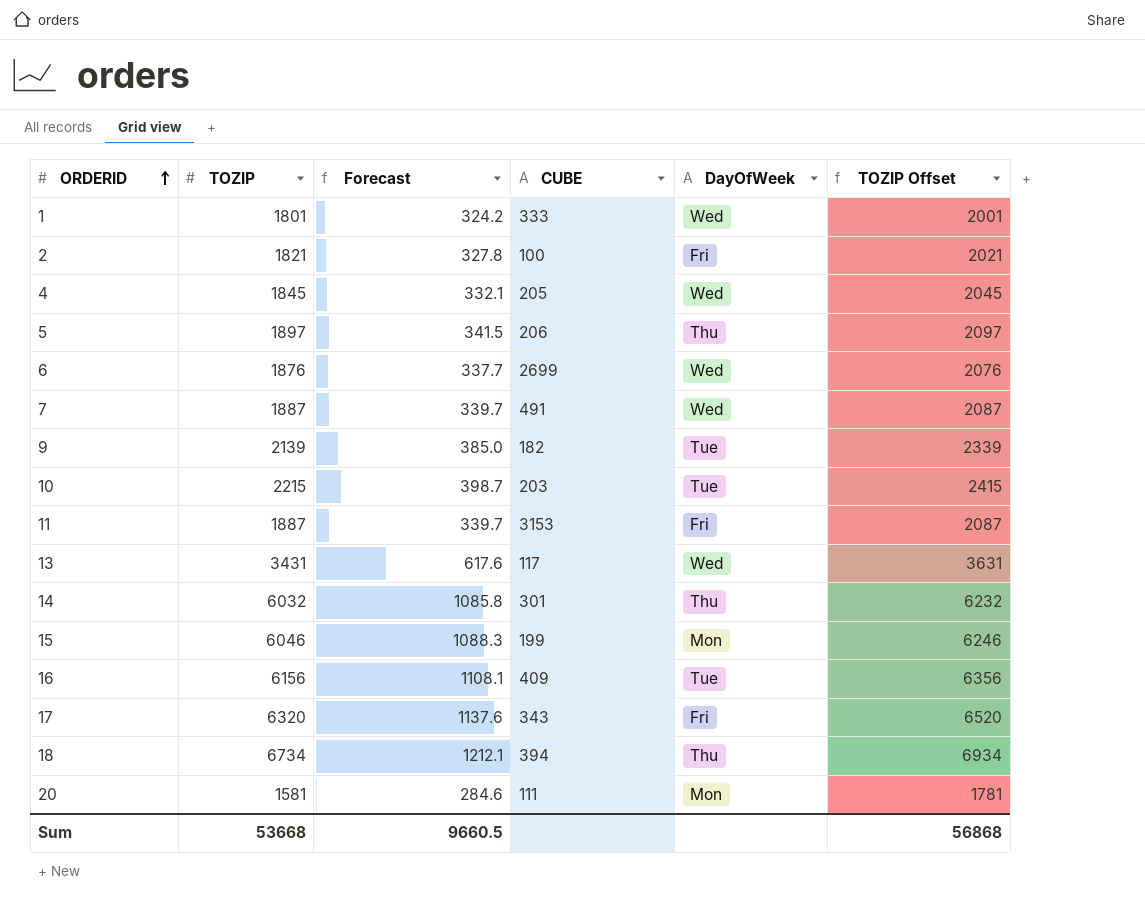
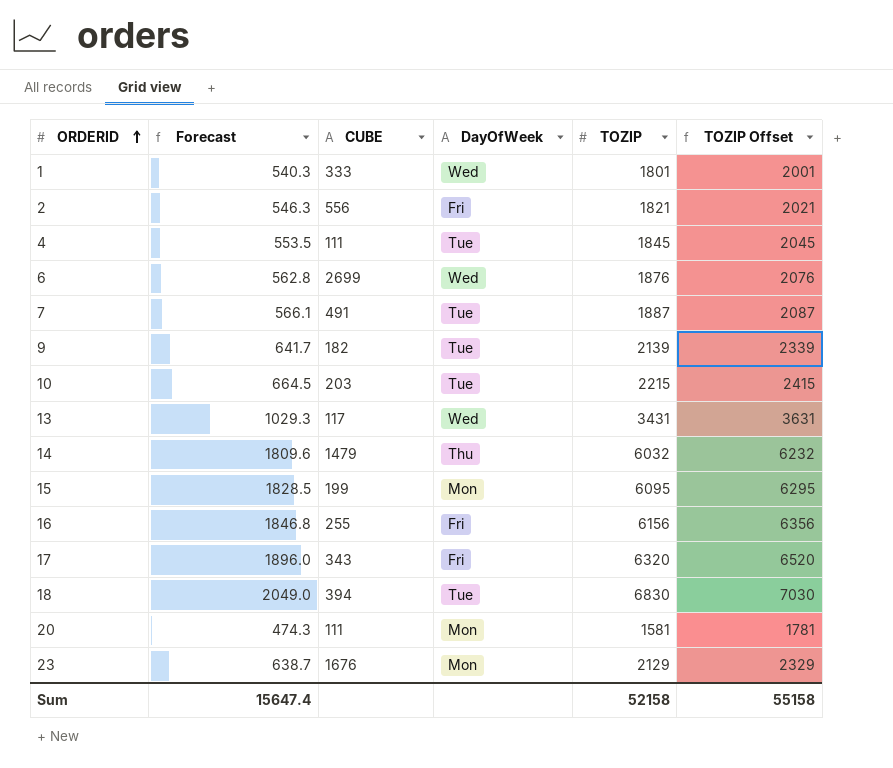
column Forecast | formula: [TOZIP] * 0.18 -> [TOZIP] * 0.3
column TOZIP | position: 2 -> 5
row 5: 1897 | 341.5 | 206 | Thu | 2097 -> none
row 11: 1887 | 339.7 | 3153 | Fri | 2087 -> none
2 | CUBE: 100 -> 556
4 | CUBE: 205 -> 111
4 | DayOfWeek: Wed -> Tue
7 | DayOfWeek: Wed -> Tue
14 | CUBE: 301 -> 1479
15 | TOZIP: 6046 -> 6095
15 | TOZIP Offset: 6246 -> 6295
16 | CUBE: 409 -> 255
16 | DayOfWeek: Tue -> Fri
18 | DayOfWeek: Thu -> Tue
18 | TOZIP: 6734 -> 6830
18 | TOZIP Offset: 6934 -> 7030
row 23: none -> 638.7 | 1676 | Mon | 2129 | 2329
Sum | Forecast: 9660.5 -> 15647.4
Sum | TOZIP: 53668 -> 52158
Sum | TOZIP Offset: 56868 -> 55158

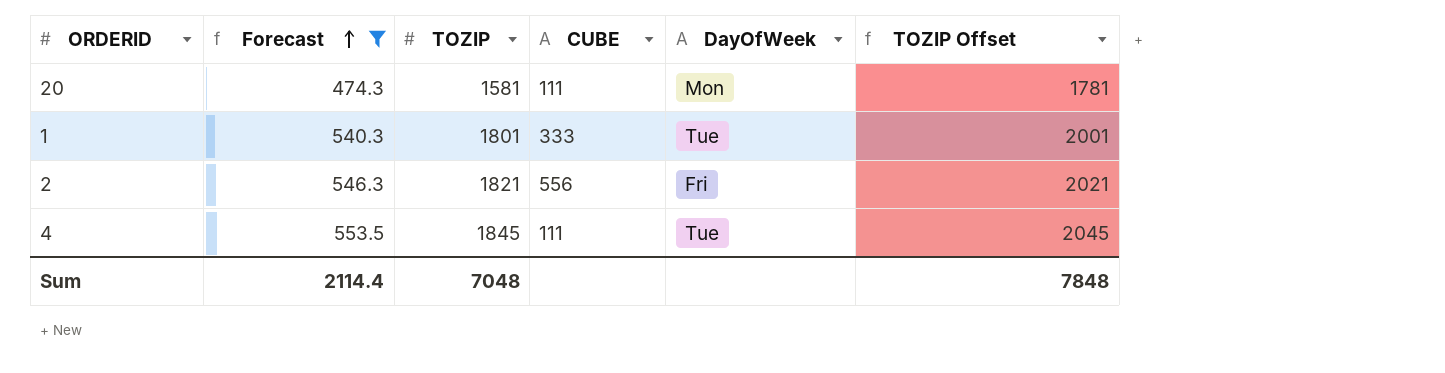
filter: none -> Forecast <= 553.5
row order: ORDERID ascending -> Forecast ascending
column TOZIP | position: 5 -> 3
1 | DayOfWeek: Wed -> Tue
Sum | Forecast: 15647.4 -> 2114.4
Sum | TOZIP: 52158 -> 7048
Sum | TOZIP Offset: 55158 -> 7848

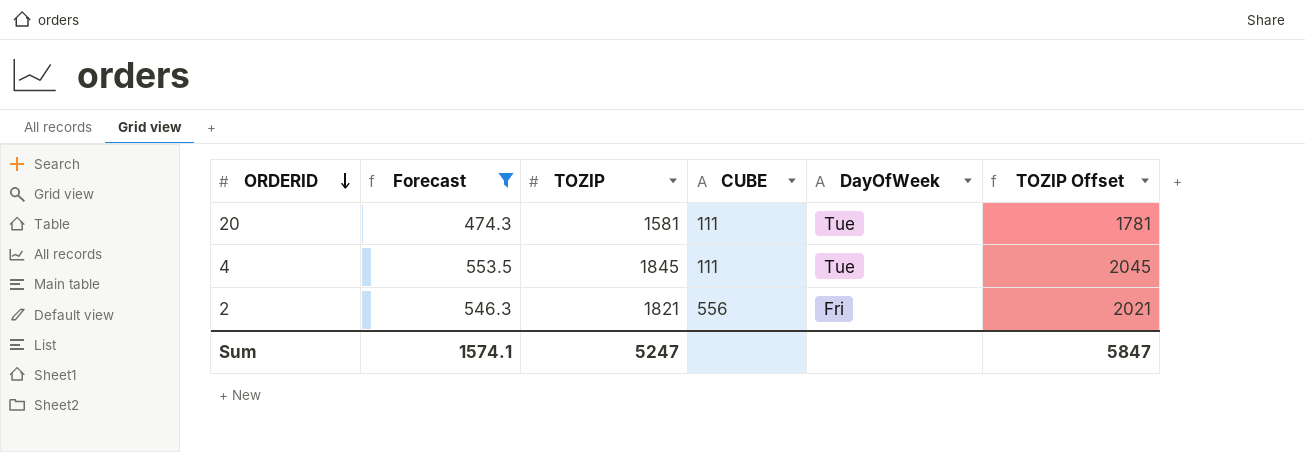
row order: Forecast ascending -> ORDERID descending
row 1: 540.3 | 1801 | 333 | Tue | 2001 -> none
20 | DayOfWeek: Mon -> Tue
Sum | Forecast: 2114.4 -> 1574.1
Sum | TOZIP: 7048 -> 5247
Sum | TOZIP Offset: 7848 -> 5847

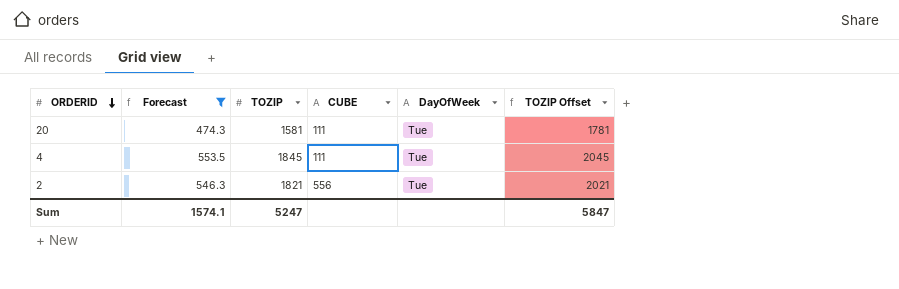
2 | DayOfWeek: Fri -> Tue

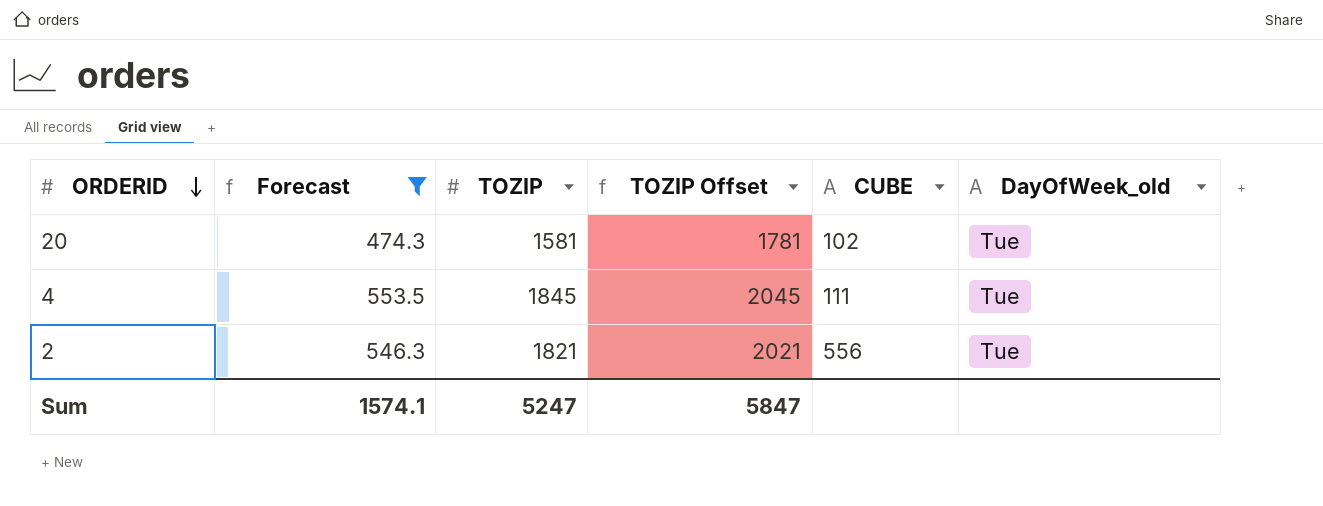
column TOZIP Offset | position: 6 -> 4
column name: DayOfWeek -> DayOfWeek_old
20 | CUBE: 111 -> 102

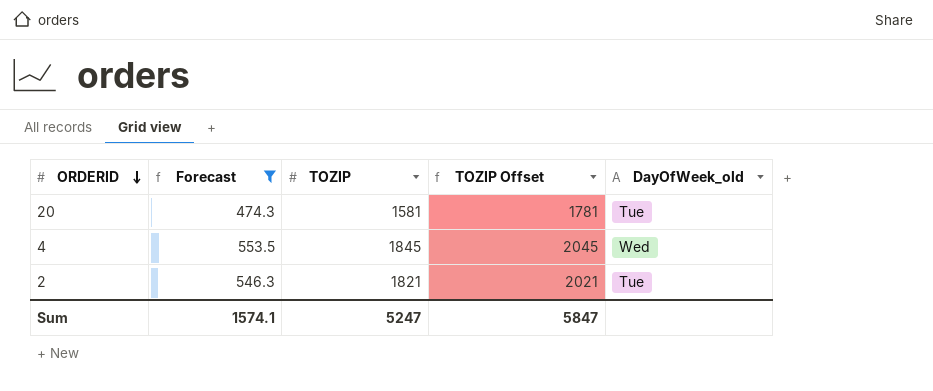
column CUBE | position: 5 -> none
4 | DayOfWeek_old: Tue -> Wed

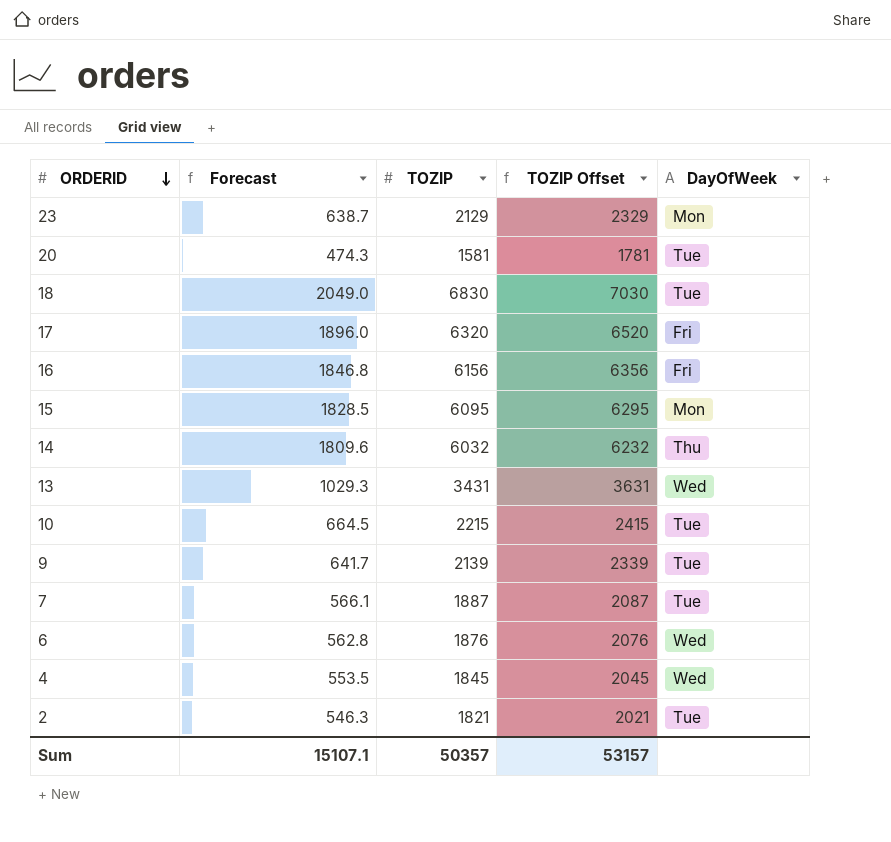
filter: Forecast <= 553.5 -> none
column name: DayOfWeek_old -> DayOfWeek
Sum | Forecast: 1574.1 -> 15107.1
Sum | TOZIP: 5247 -> 50357
Sum | TOZIP Offset: 5847 -> 53157

